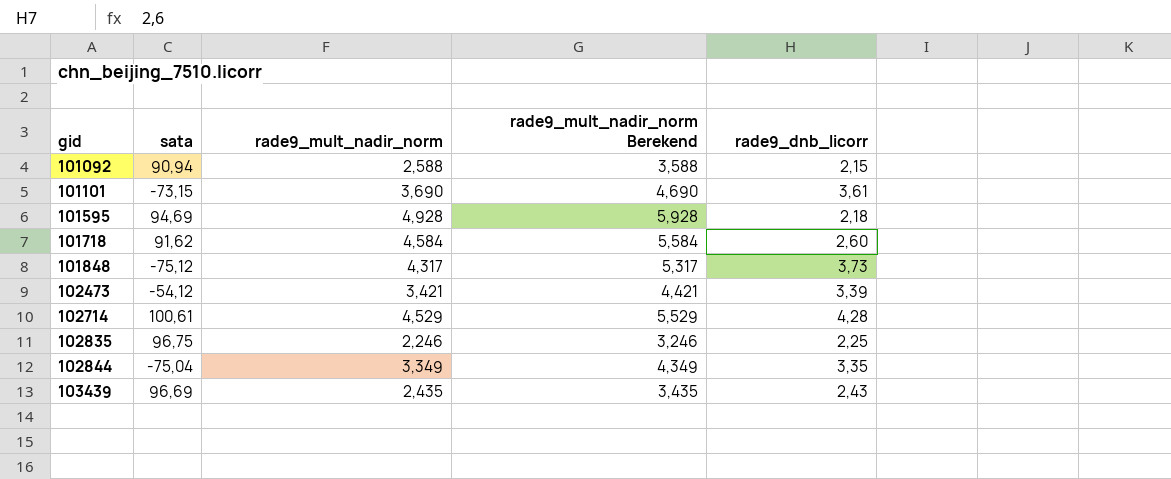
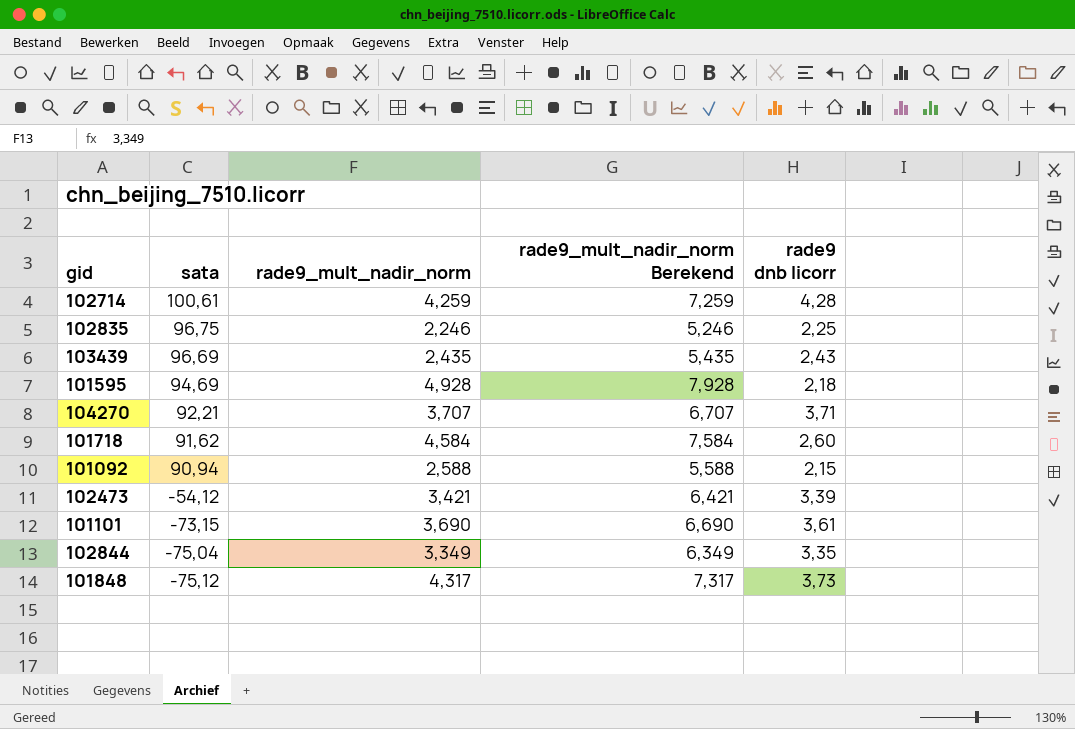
row order: gid ascending -> sata descending
column rade9_mult_nadir_norm Berekend | formula: [rade9_mult_nadir_norm] + 1 -> [rade9_mult_nadir_norm] + 3
column name: rade9_dnb_licorr -> rade9 dnb licorr
102714 | rade9_mult_nadir_norm: 4,529 -> 4,259
row 104270: none -> 92,21 | 3,707 | 6,707 | 3,71

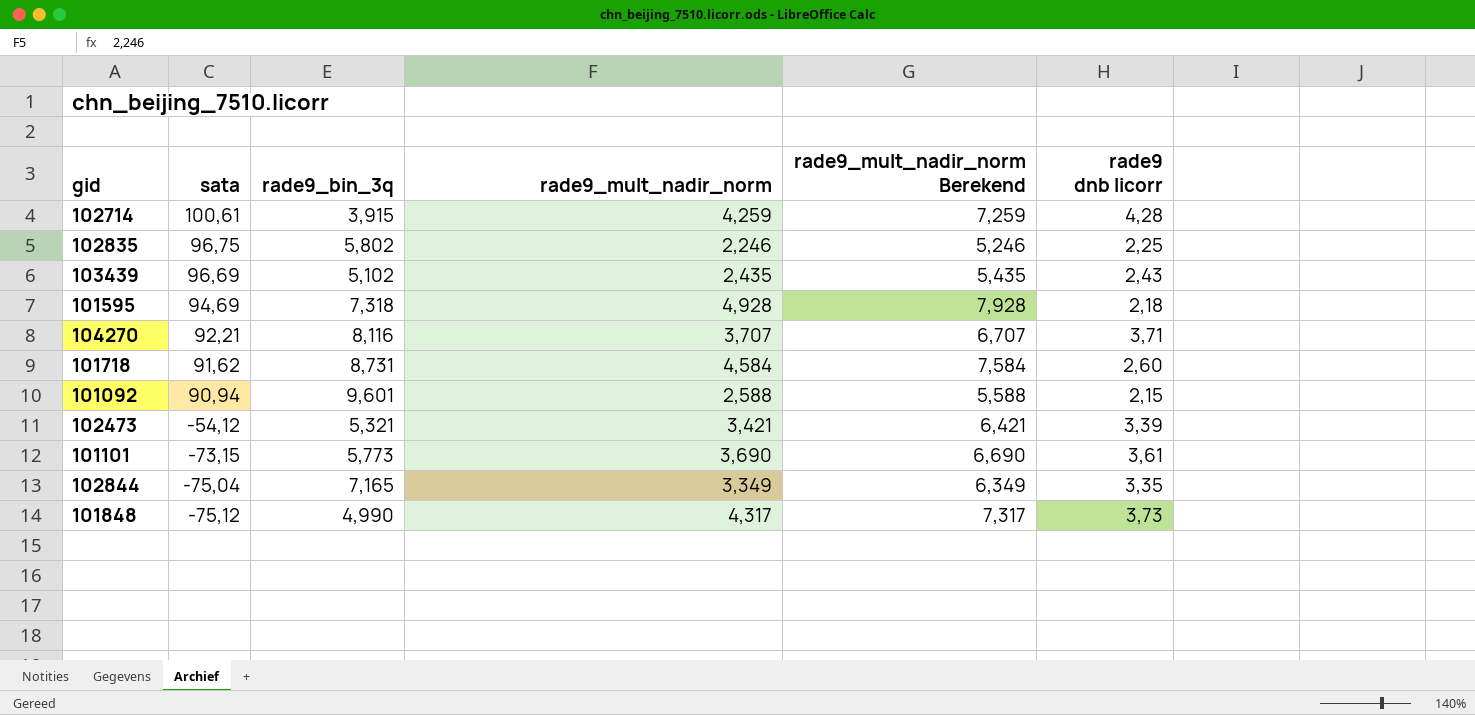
column rade9_bin_3q | position: none -> 3

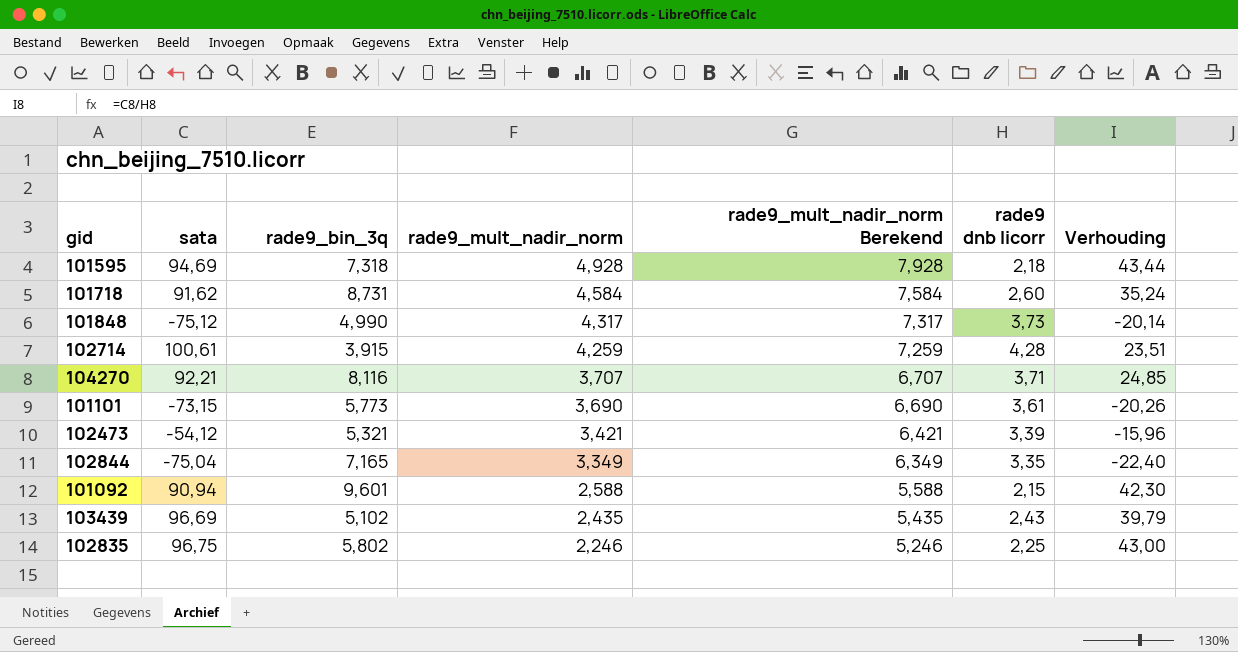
row order: sata descending -> rade9_mult_nadir_norm descending
column Verhouding | formula: none -> [sata] / [rade9 dnb licorr]

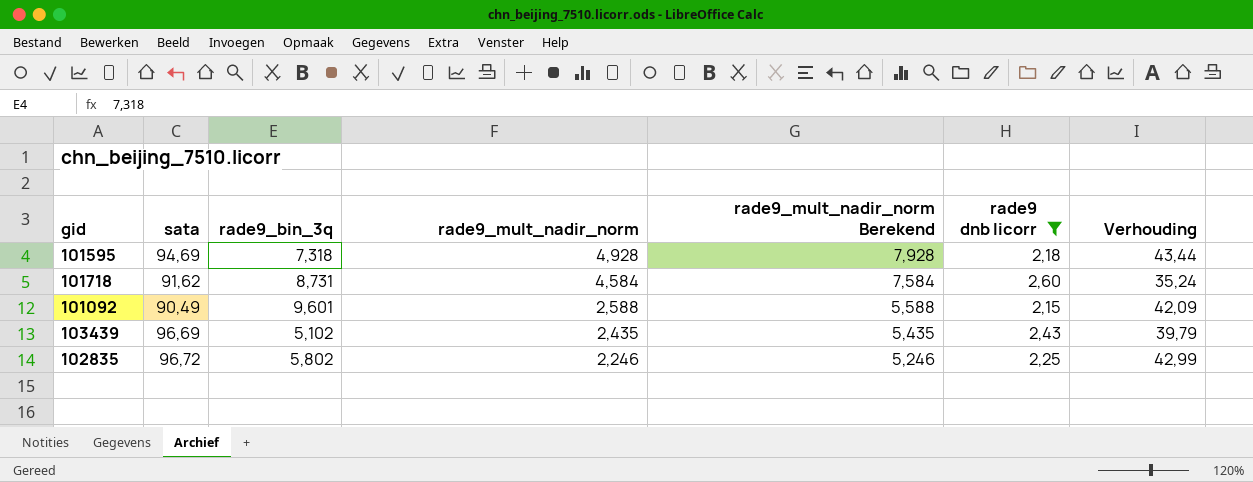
filter: none -> rade9 dnb licorr <= 2,60
101092 | sata: 90,94 -> 90,49
101092 | Verhouding: 42,30 -> 42,09
102835 | sata: 96,75 -> 96,72
102835 | Verhouding: 43,00 -> 42,99

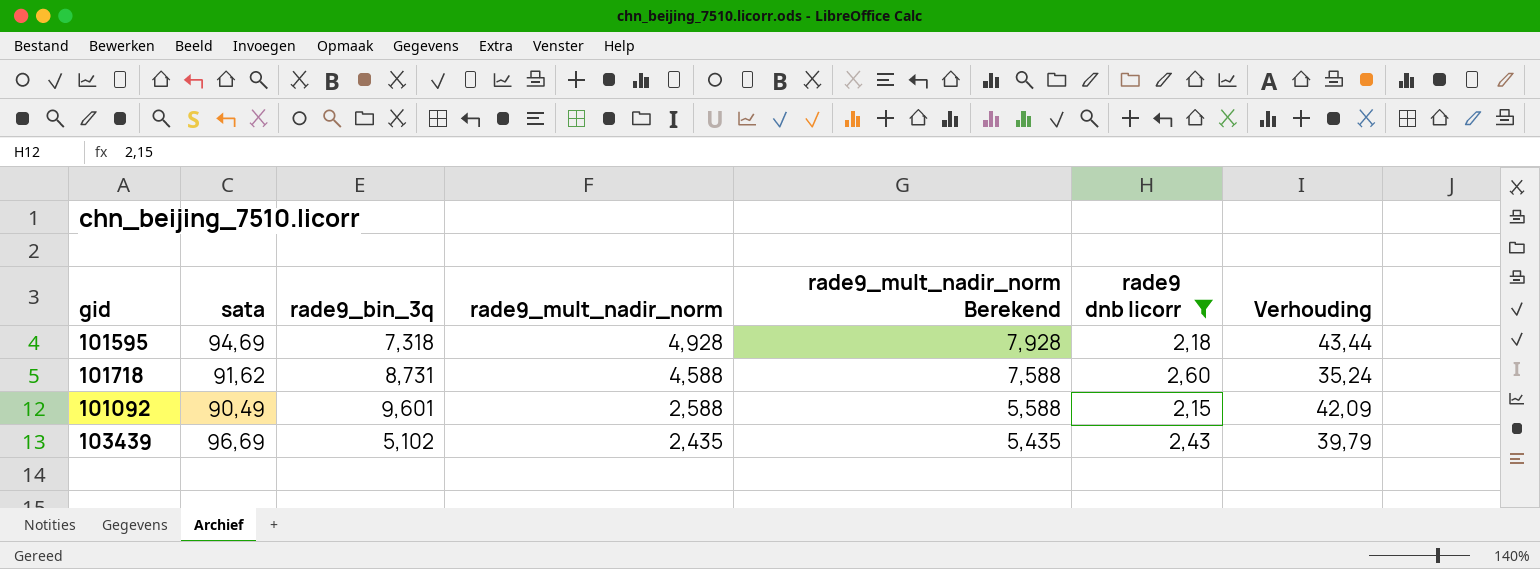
row 102835: 96,72 | 5,802 | 2,246 | 5,246 | 2,25 | 42,99 -> none
101718 | rade9_mult_nadir_norm: 4,584 -> 4,588
101718 | rade9_mult_nadir_norm Berekend: 7,584 -> 7,588

